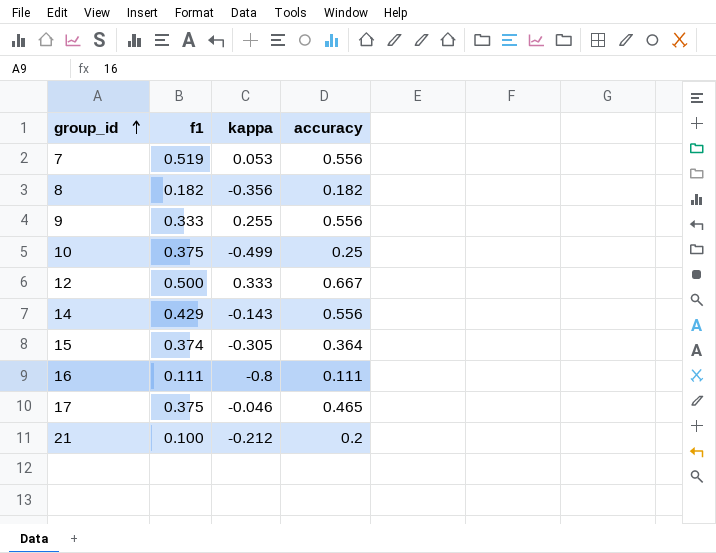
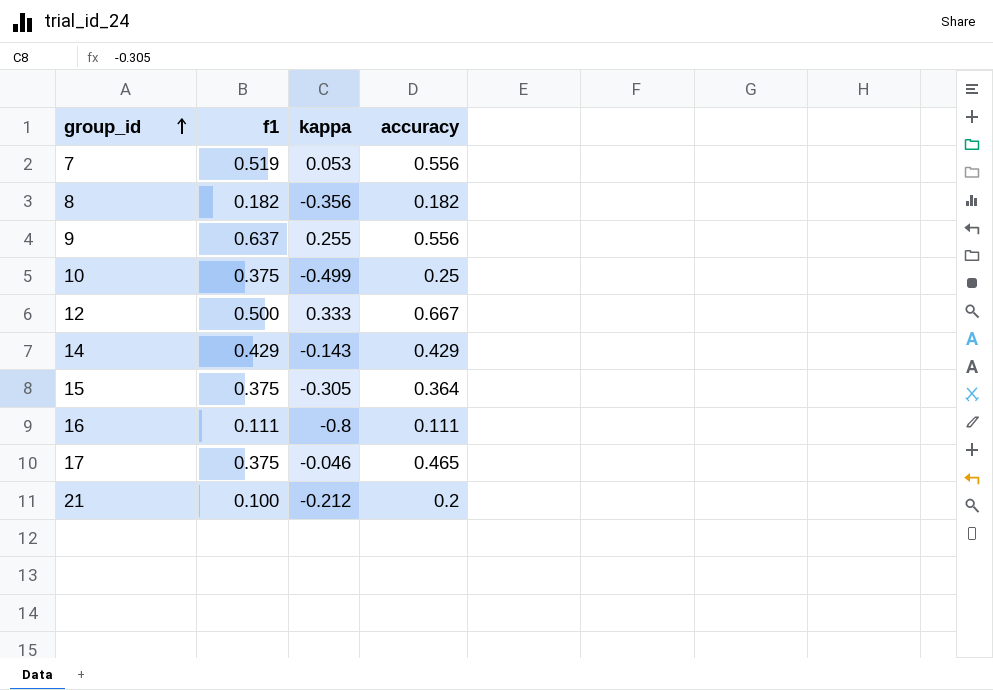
9 | f1: 0.333 -> 0.637
14 | accuracy: 0.556 -> 0.429
15 | f1: 0.374 -> 0.375

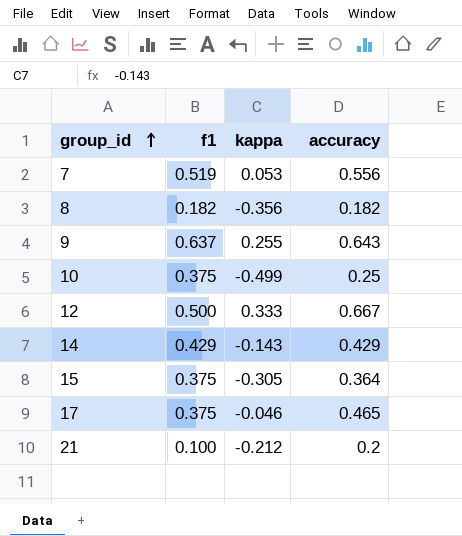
row 16: 0.111 | -0.8 | 0.111 -> none
9 | accuracy: 0.556 -> 0.643

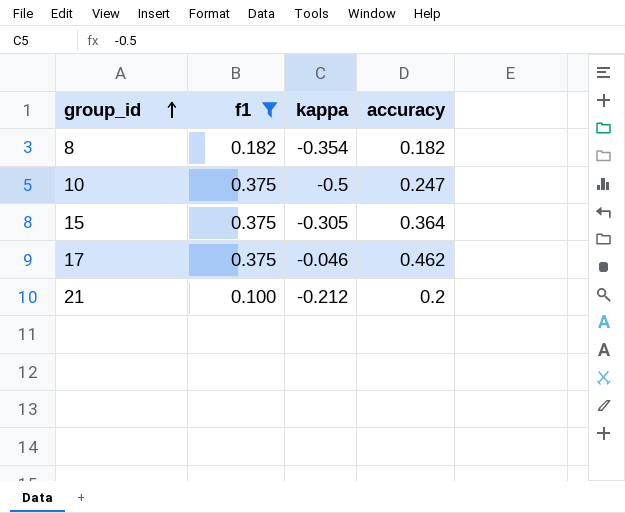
filter: none -> f1 <= 0.375
8 | kappa: -0.356 -> -0.354
10 | kappa: -0.499 -> -0.5
10 | accuracy: 0.25 -> 0.247
17 | accuracy: 0.465 -> 0.462

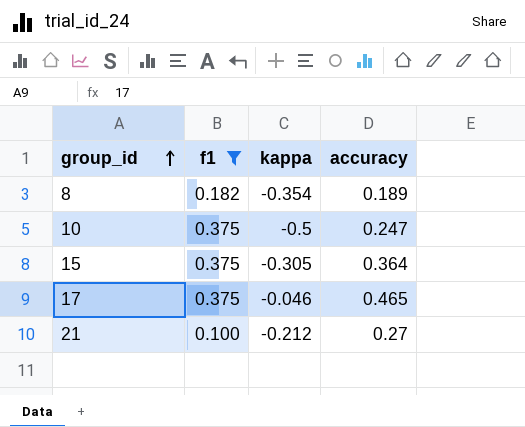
8 | accuracy: 0.182 -> 0.189
17 | accuracy: 0.462 -> 0.465
21 | accuracy: 0.2 -> 0.27

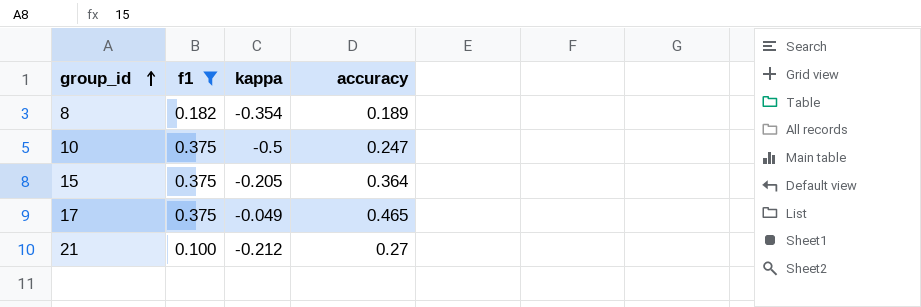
15 | kappa: -0.305 -> -0.205
17 | kappa: -0.046 -> -0.049

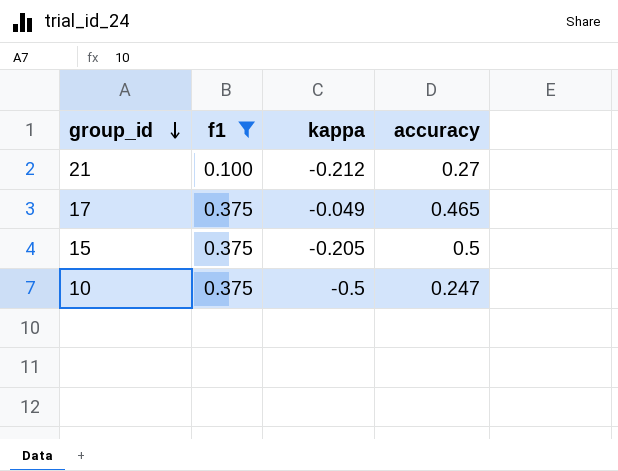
row order: group_id ascending -> group_id descending
row 8: 0.182 | -0.354 | 0.189 -> none
15 | accuracy: 0.364 -> 0.5

